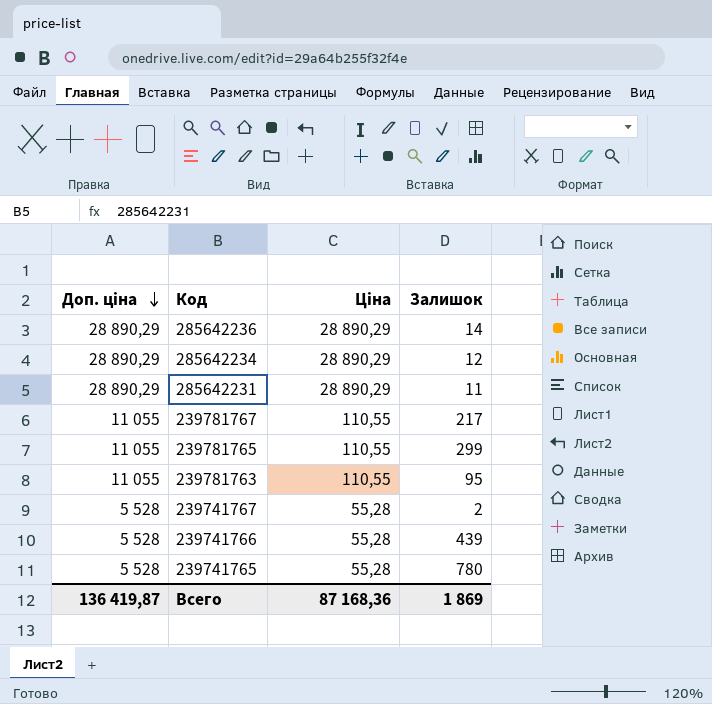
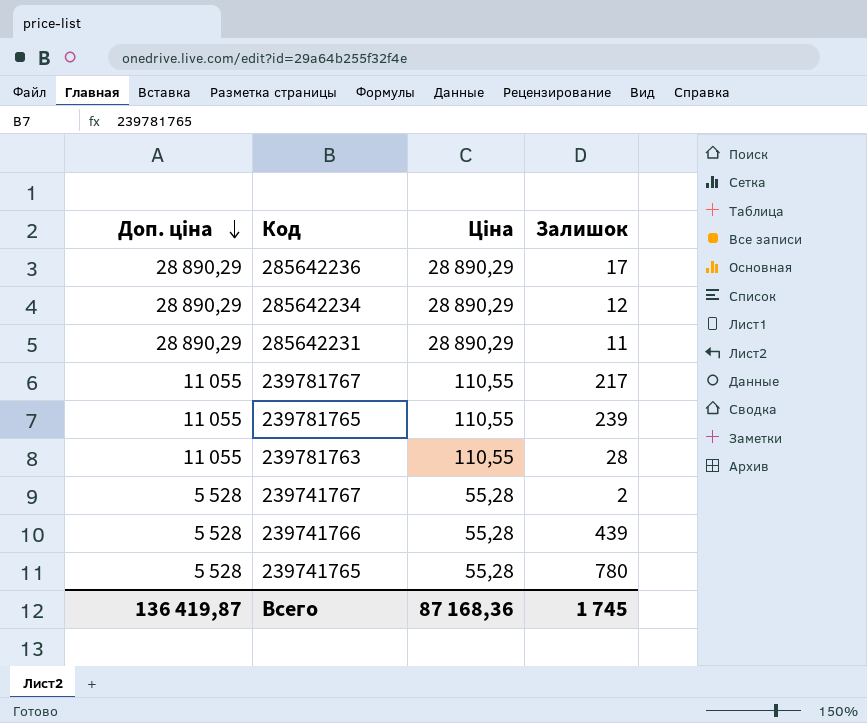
285642236 | Залишок: 14 -> 17
239781765 | Залишок: 299 -> 239
239781763 | Залишок: 95 -> 28
Всего | Залишок: 1 869 -> 1 745

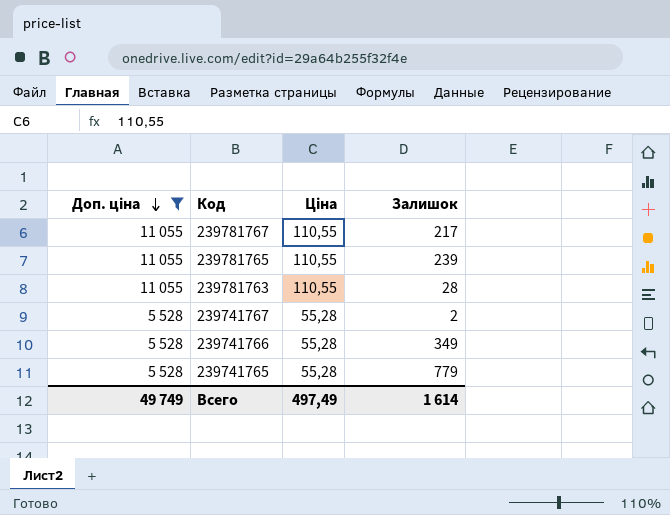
filter: none -> Доп. ціна != 28 890,29
239741766 | Залишок: 439 -> 349
239741765 | Залишок: 780 -> 779
Всего | Доп. ціна: 136 419,87 -> 49 749
Всего | Ціна: 87 168,36 -> 497,49
Всего | Залишок: 1 745 -> 1 614

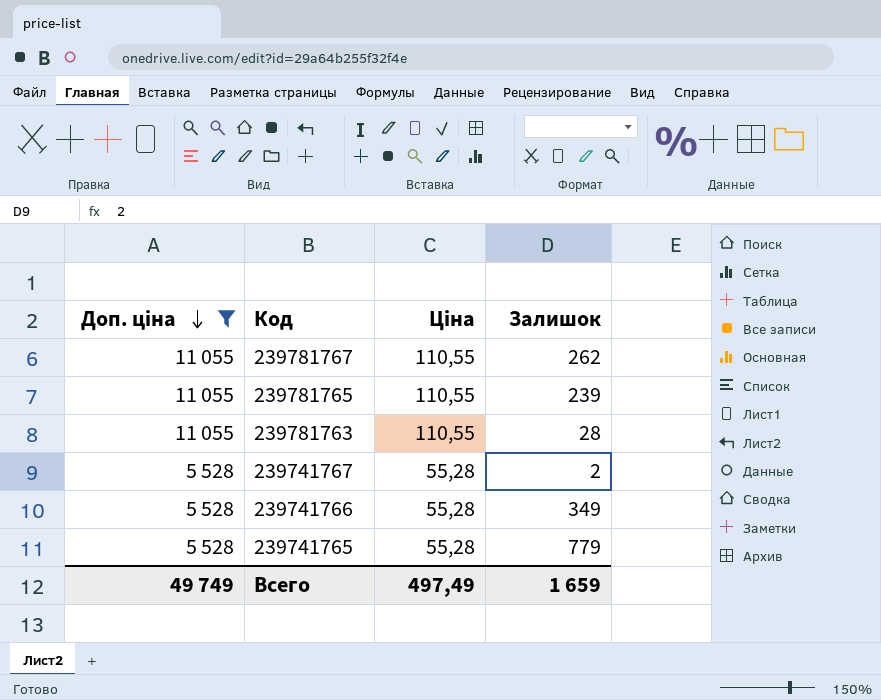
239781767 | Залишок: 217 -> 262
Всего | Залишок: 1 614 -> 1 659

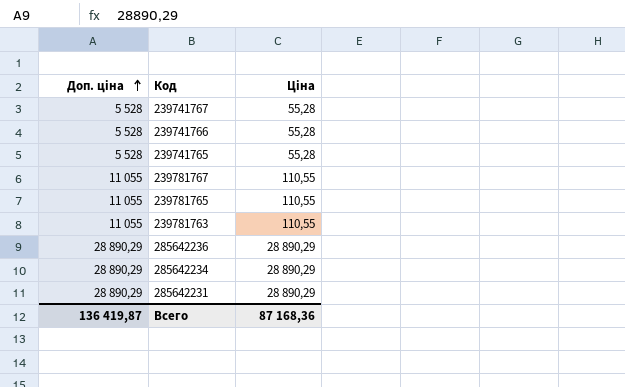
filter: Доп. ціна != 28 890,29 -> none
row order: Доп. ціна descending -> Доп. ціна ascending
column Залишок | position: 4 -> none
Всего | Доп. ціна: 49 749 -> 136 419,87
Всего | Ціна: 497,49 -> 87 168,36

